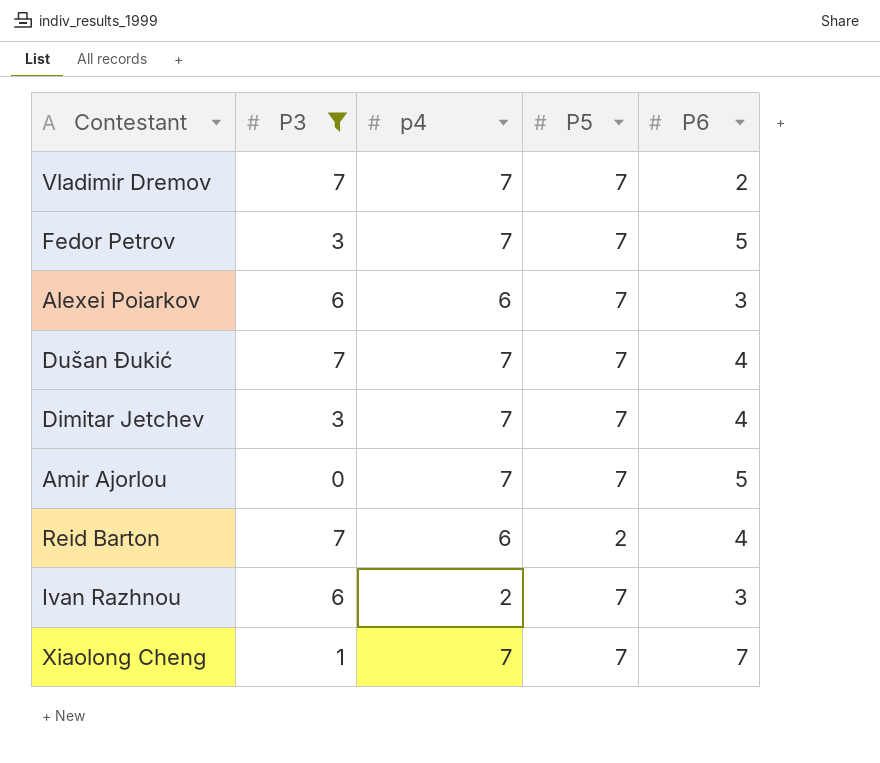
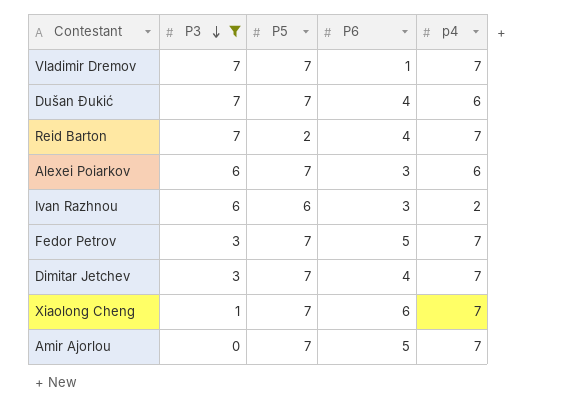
row order: none -> P3 descending
column p4 | position: 3 -> 5
Vladimir Dremov | P6: 2 -> 1
Dušan Đukić | p4: 7 -> 6
Reid Barton | p4: 6 -> 7
Ivan Razhnou | P5: 7 -> 6
Xiaolong Cheng | P6: 7 -> 6

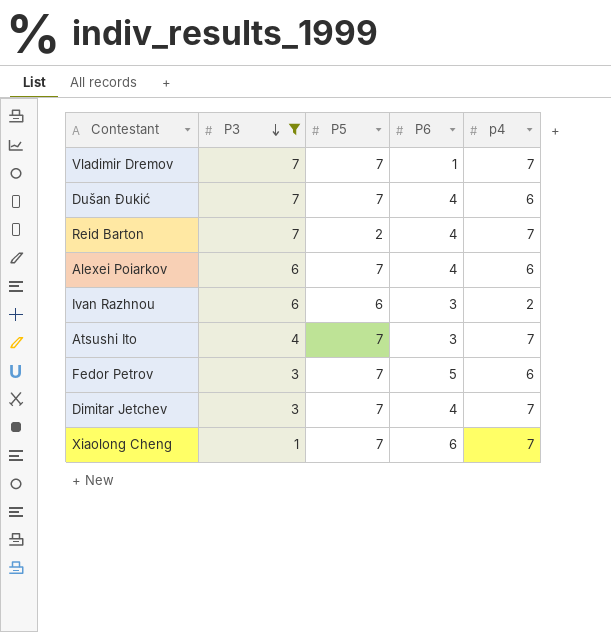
row Amir Ajorlou: 0 | 7 | 5 | 7 -> none
Alexei Poiarkov | P6: 3 -> 4
row Atsushi Ito: none -> 4 | 7 | 3 | 7
Fedor Petrov | p4: 7 -> 6

